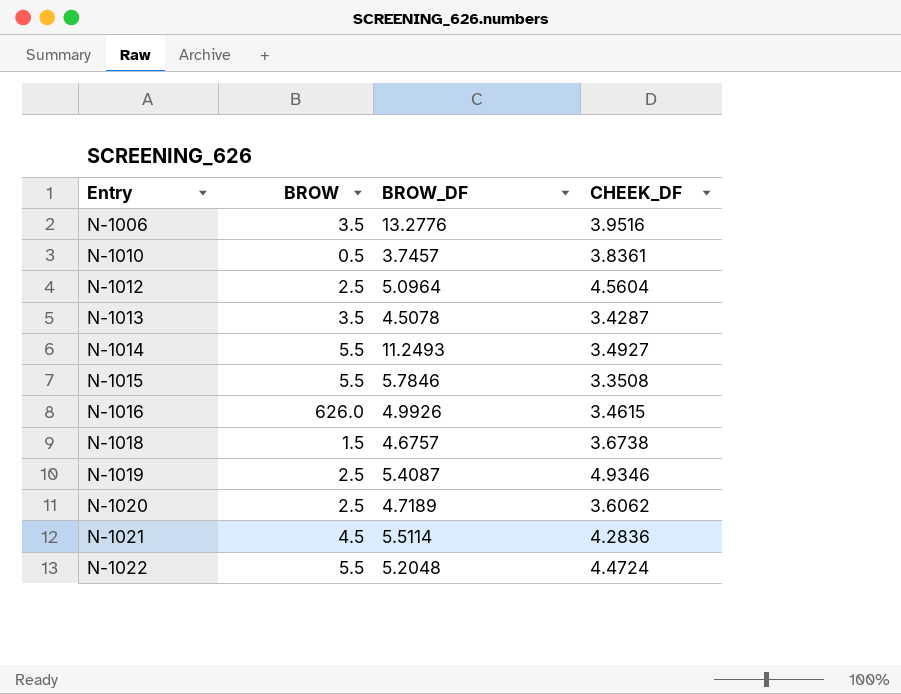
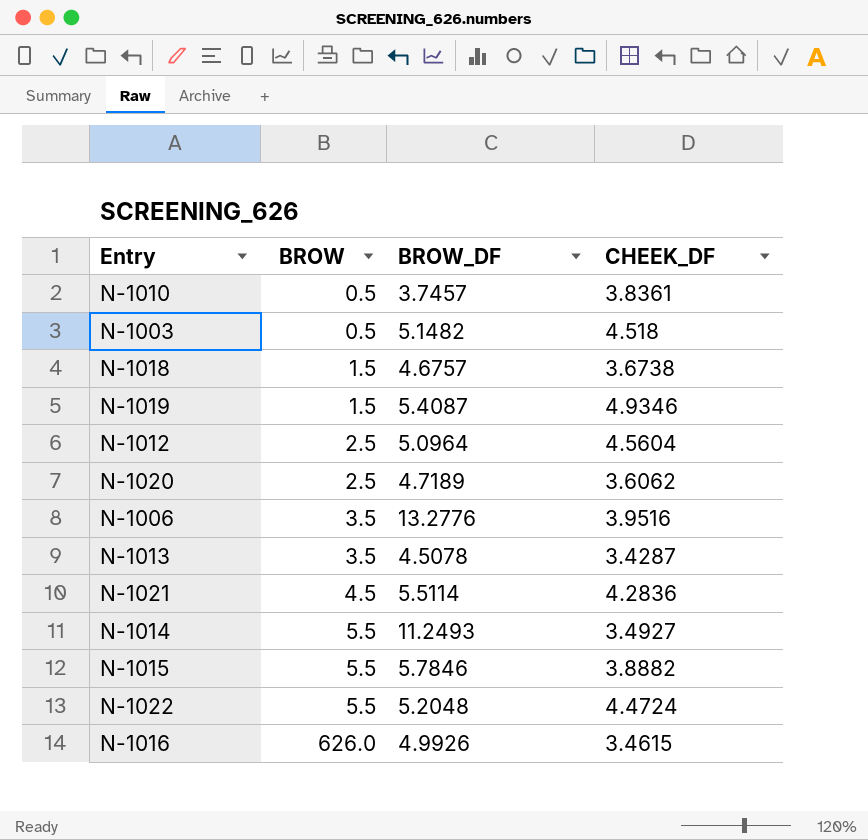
row order: Entry ascending -> BROW ascending
row N-1003: none -> 0.5 | 5.1482 | 4.518
N-1019 | BROW: 2.5 -> 1.5
N-1015 | CHEEK_DF: 3.3508 -> 3.8882

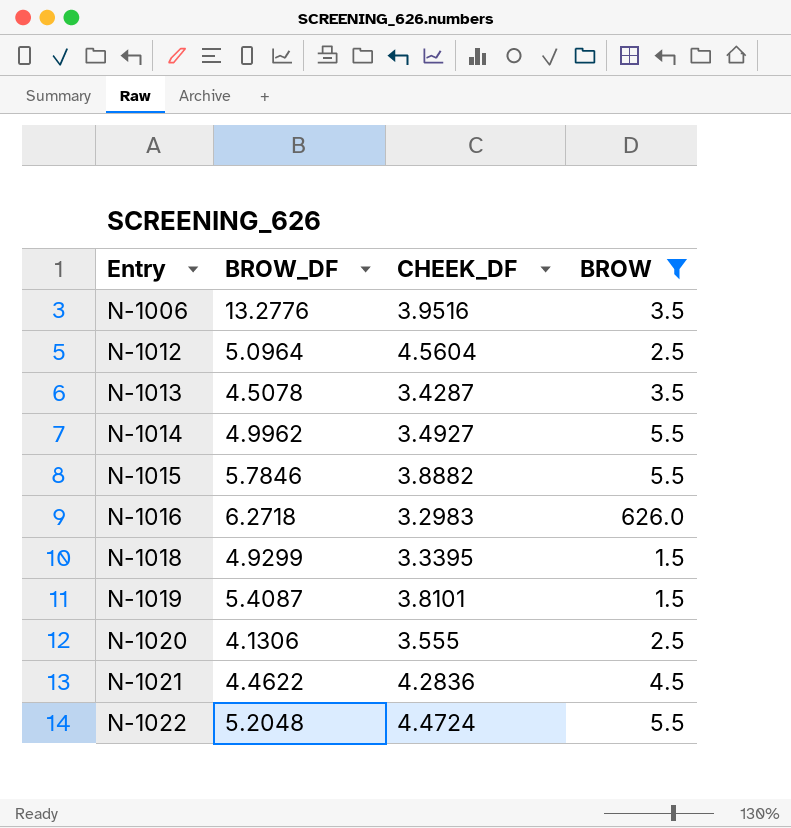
filter: none -> BROW != 0.5
row order: BROW ascending -> Entry ascending
column BROW | position: 2 -> 4
N-1014 | BROW_DF: 11.2493 -> 4.9962
N-1016 | BROW_DF: 4.9926 -> 6.2718
N-1016 | CHEEK_DF: 3.4615 -> 3.2983
N-1018 | BROW_DF: 4.6757 -> 4.9299
N-1018 | CHEEK_DF: 3.6738 -> 3.3395
N-1019 | CHEEK_DF: 4.9346 -> 3.8101
N-1020 | BROW_DF: 4.7189 -> 4.1306
N-1020 | CHEEK_DF: 3.6062 -> 3.555
N-1021 | BROW_DF: 5.5114 -> 4.4622

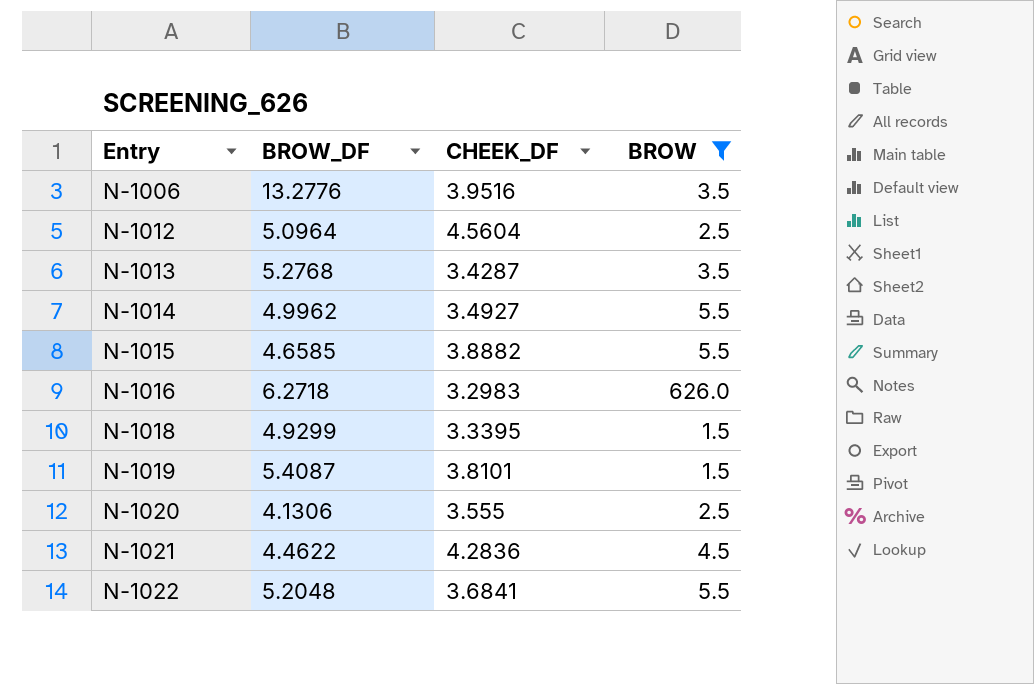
N-1013 | BROW_DF: 4.5078 -> 5.2768
N-1015 | BROW_DF: 5.7846 -> 4.6585
N-1022 | CHEEK_DF: 4.4724 -> 3.6841

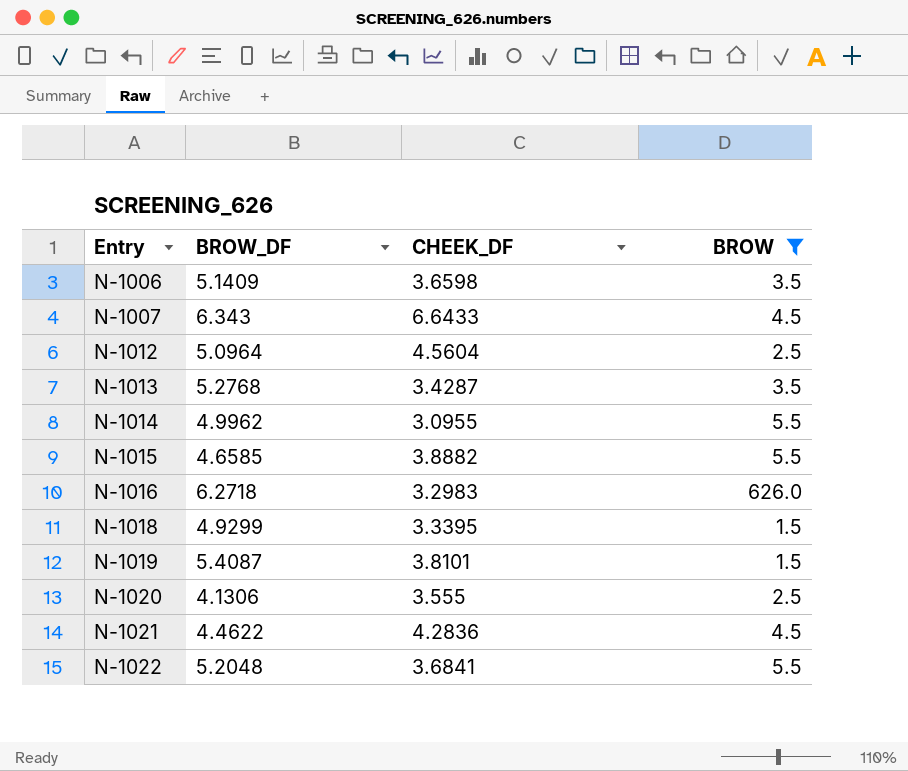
N-1006 | BROW_DF: 13.2776 -> 5.1409
N-1006 | CHEEK_DF: 3.9516 -> 3.6598
row N-1007: none -> 6.343 | 6.6433 | 4.5
N-1014 | CHEEK_DF: 3.4927 -> 3.0955

